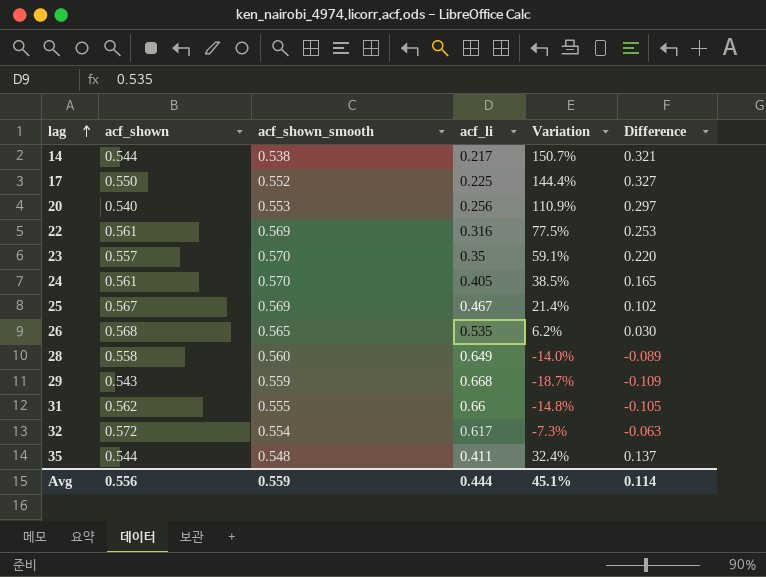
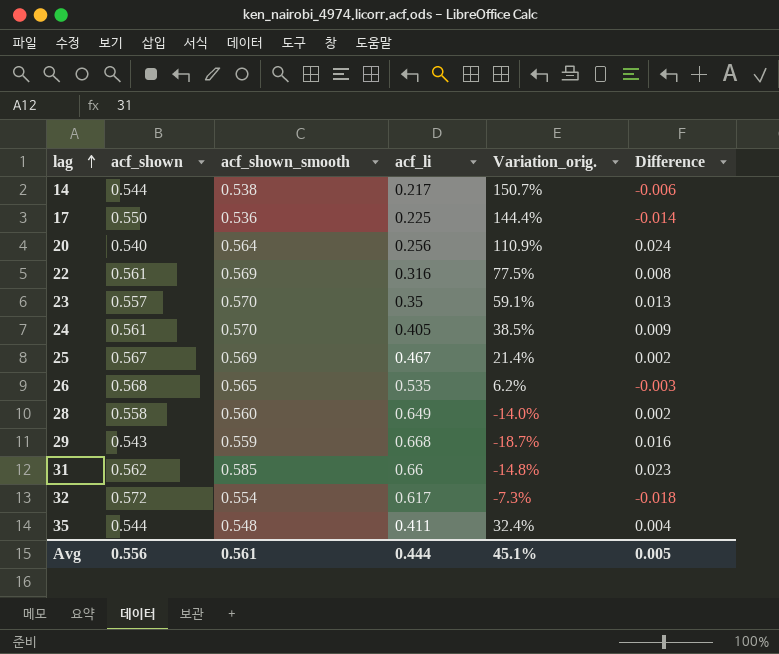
column name: Variation -> Variation_orig.
column Difference | formula: [acf_shown_smooth] - [acf_li] -> [acf_shown_smooth] - [acf_shown]
17 | acf_shown_smooth: 0.552 -> 0.536
20 | acf_shown_smooth: 0.553 -> 0.564
31 | acf_shown_smooth: 0.555 -> 0.585
Avg | acf_shown_smooth: 0.559 -> 0.561
Avg | Difference: 0.114 -> 0.005

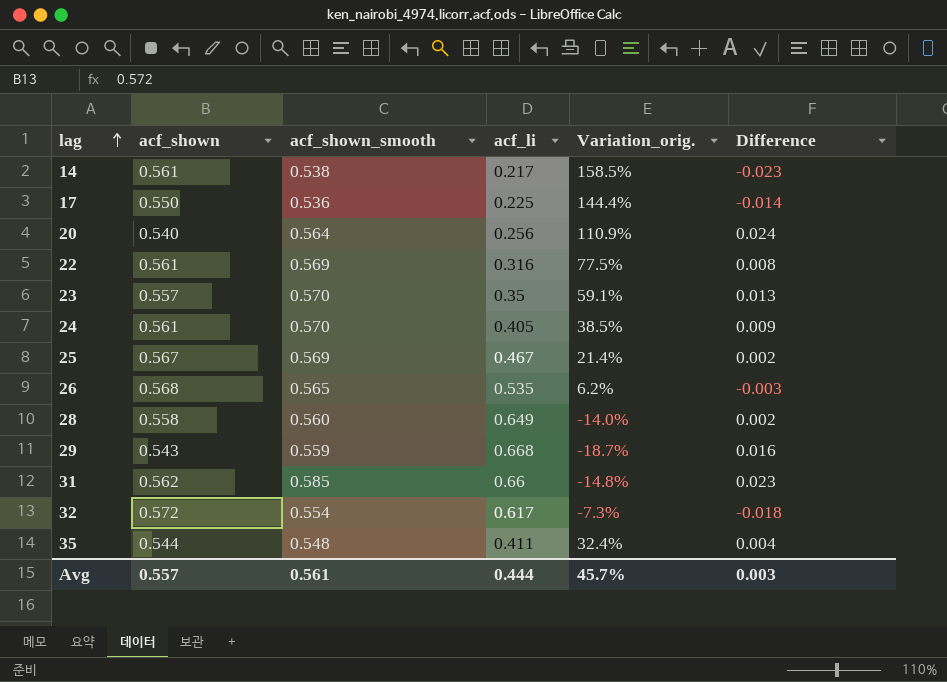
14 | acf_shown: 0.544 -> 0.561
14 | Variation_orig.: 150.7% -> 158.5%
14 | Difference: -0.006 -> -0.023
Avg | acf_shown: 0.556 -> 0.557
Avg | Variation_orig.: 45.1% -> 45.7%
Avg | Difference: 0.005 -> 0.003

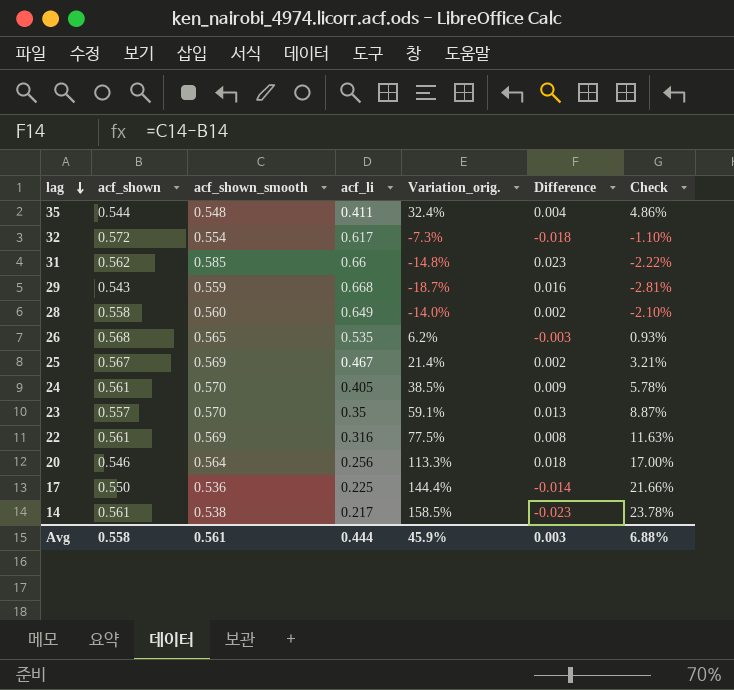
row order: lag ascending -> lag descending
column Check | formula: none -> [Variation_orig.] * 0.15
20 | acf_shown: 0.540 -> 0.546
20 | Variation_orig.: 110.9% -> 113.3%
20 | Difference: 0.024 -> 0.018
Avg | acf_shown: 0.557 -> 0.558
Avg | Variation_orig.: 45.7% -> 45.9%

